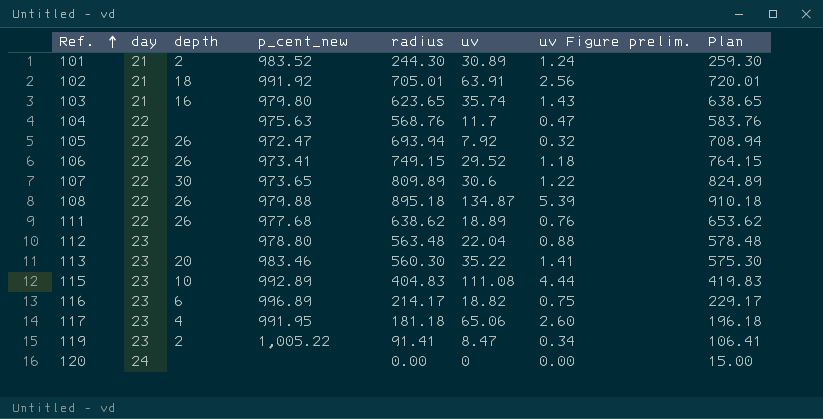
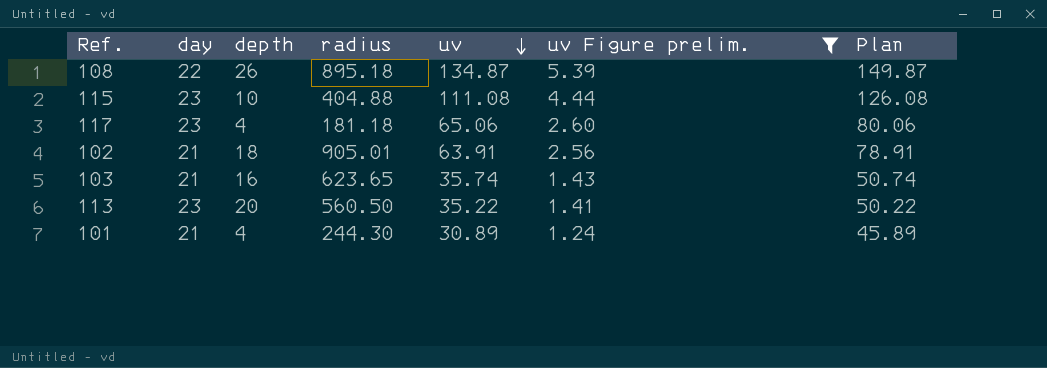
filter: none -> uv Figure prelim. >= 1.24
row order: Ref. ascending -> uv descending
column p_cent_new | position: 4 -> none
column Plan | formula: [radius] + 15 -> [uv] + 15
115 | radius: 404.83 -> 404.88
102 | radius: 705.01 -> 905.01
113 | radius: 560.30 -> 560.50
101 | depth: 2 -> 4

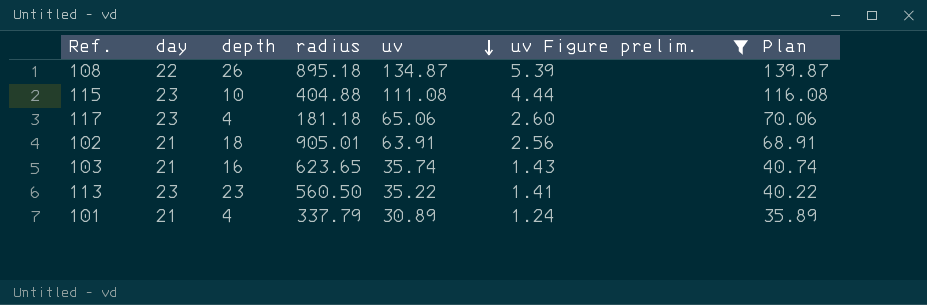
column Plan | formula: [uv] + 15 -> [uv] + 5
113 | depth: 20 -> 23
101 | radius: 244.30 -> 337.79

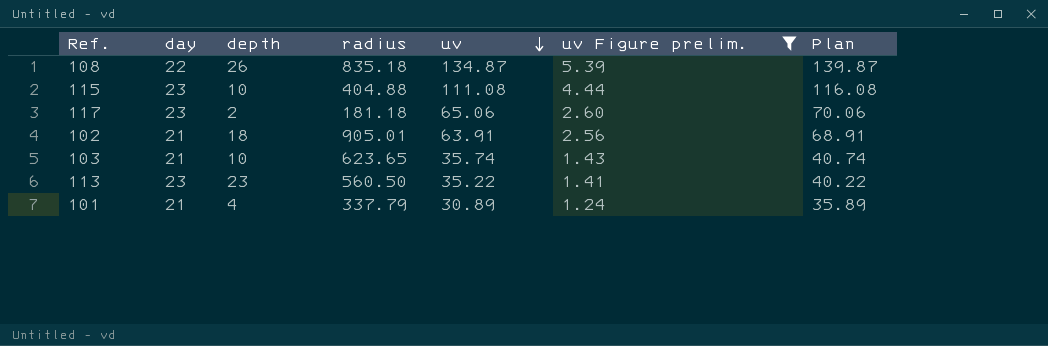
108 | radius: 895.18 -> 835.18
117 | depth: 4 -> 2
103 | depth: 16 -> 10

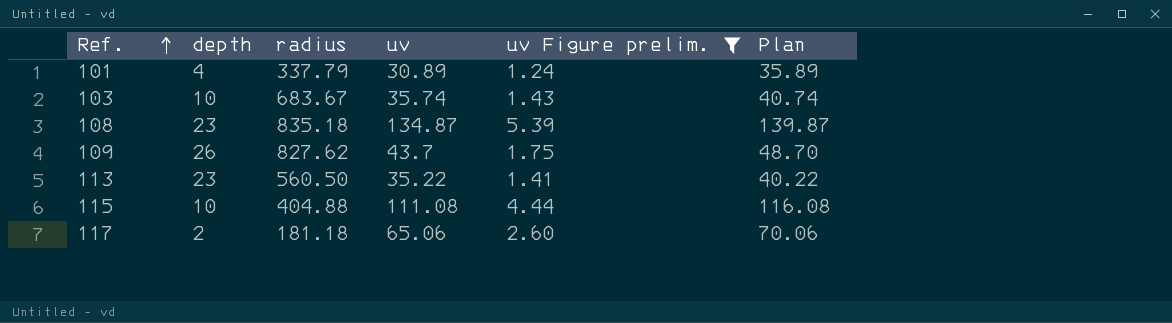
row order: uv descending -> Ref. ascending
column day | position: 2 -> none
row 102: 21 | 18 | 905.01 | 63.91 | 2.56 | 68.91 -> none
103 | radius: 623.65 -> 683.67
108 | depth: 26 -> 23
row 109: none -> 26 | 827.62 | 43.7 | 1.75 | 48.70

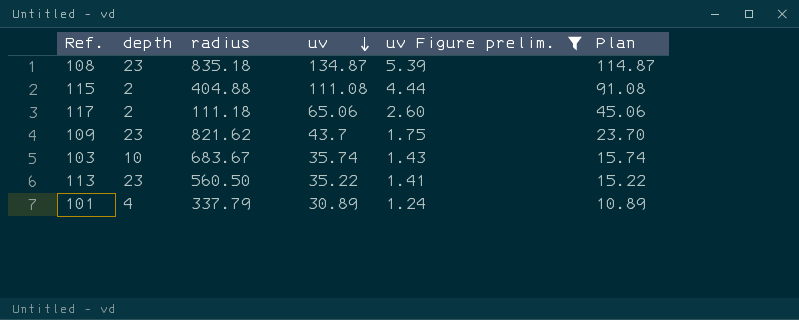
row order: Ref. ascending -> uv descending
column Plan | formula: [uv] + 5 -> [uv] - 20
115 | depth: 10 -> 2
117 | radius: 181.18 -> 111.18
109 | depth: 26 -> 23
109 | radius: 827.62 -> 821.62

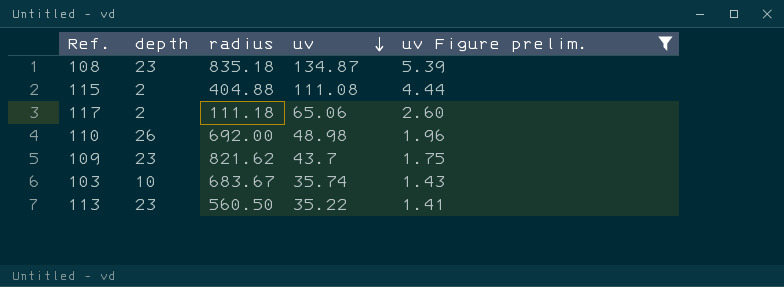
column Plan | formula: [uv] - 20 -> none
row 101: 4 | 337.79 | 30.89 | 1.24 | 10.89 -> none
row 110: none -> 26 | 692.00 | 48.98 | 1.96

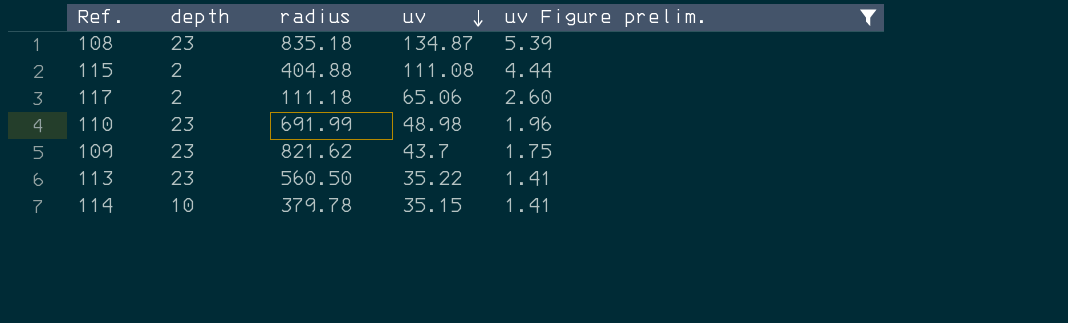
row 103: 10 | 683.67 | 35.74 | 1.43 -> none
110 | depth: 26 -> 23
110 | radius: 692.00 -> 691.99
row 114: none -> 10 | 379.78 | 35.15 | 1.41

